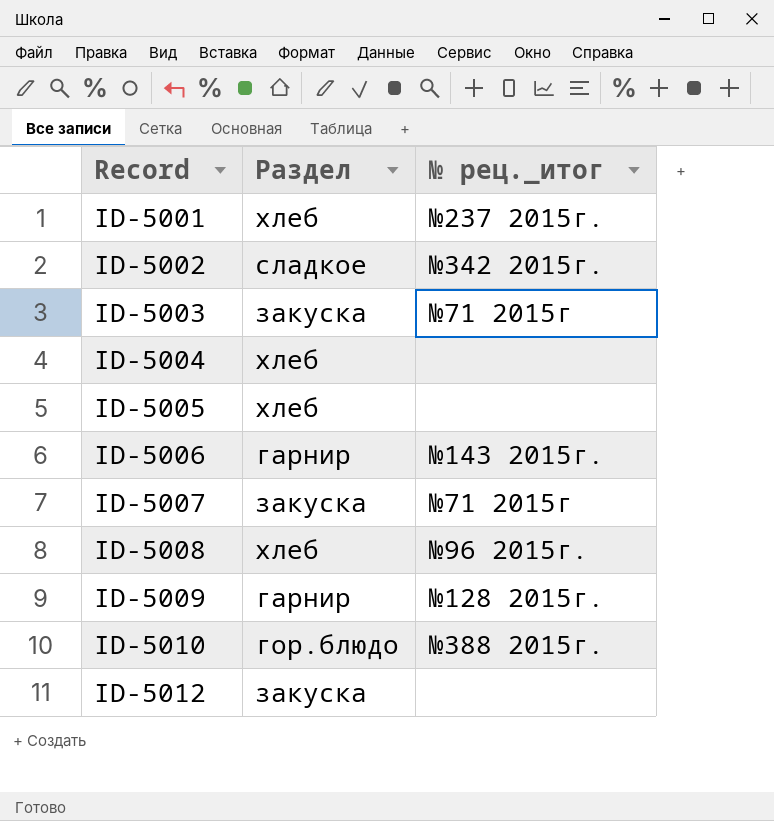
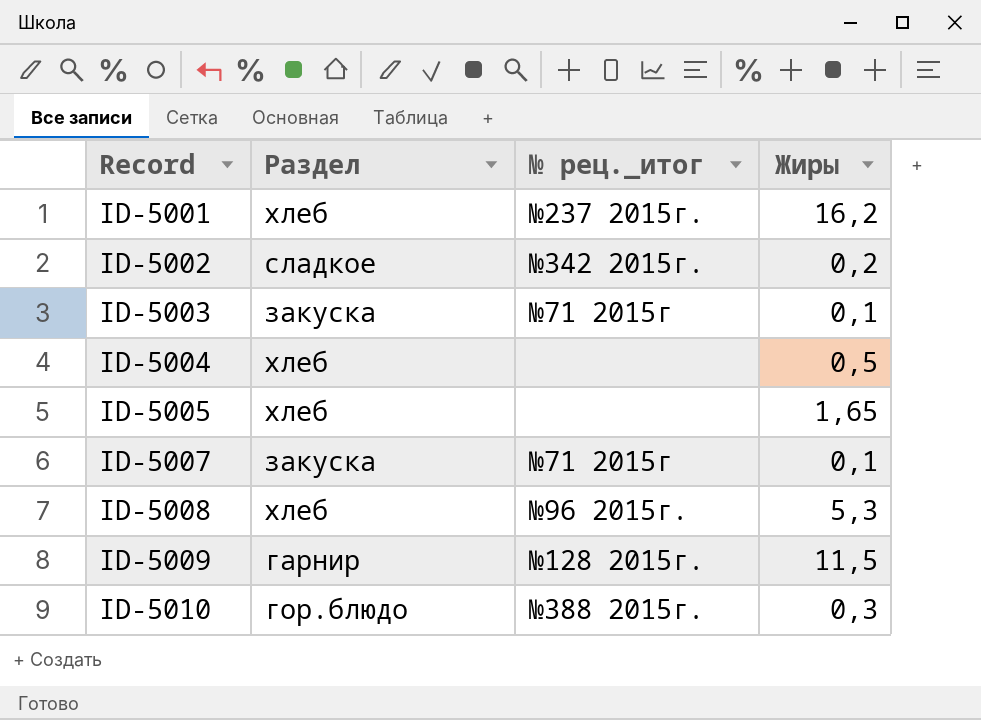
column Жиры | position: none -> 4
row ID-5006: гарнир | №143 2015г. -> none
row ID-5012: закуска | none -> none

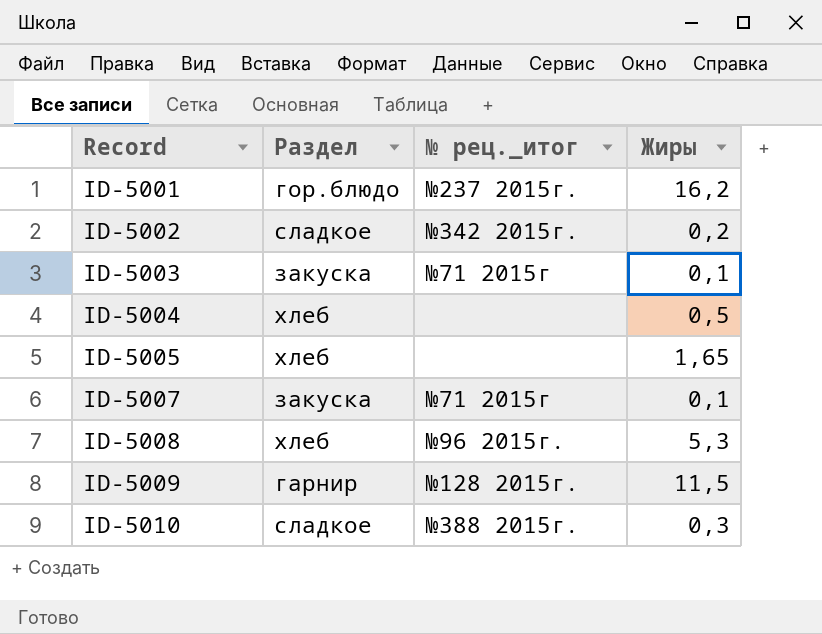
ID-5001 | Раздел: хлеб -> гор.блюдо
ID-5010 | Раздел: гор.блюдо -> сладкое

